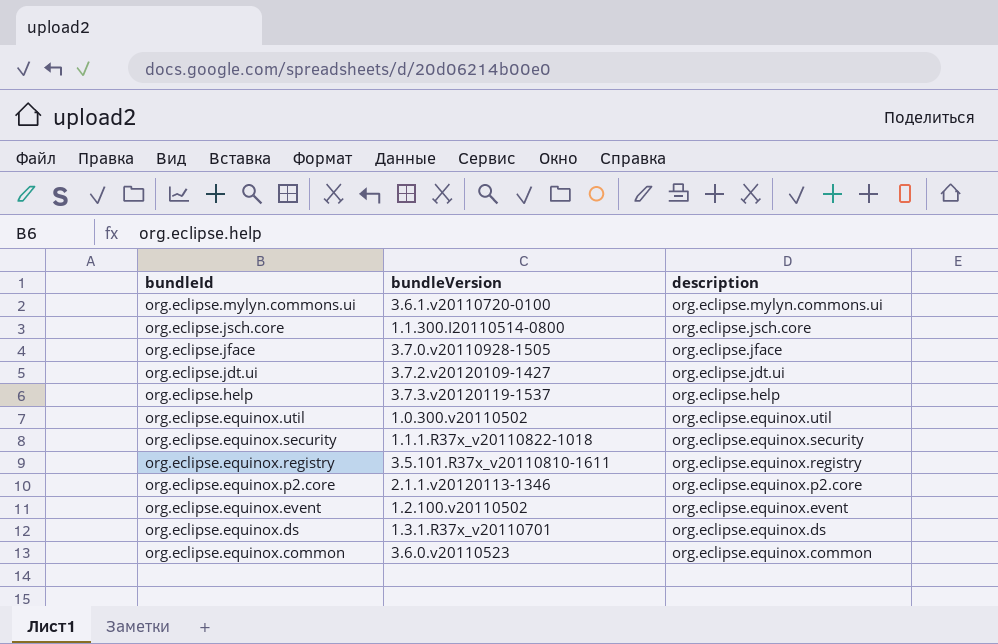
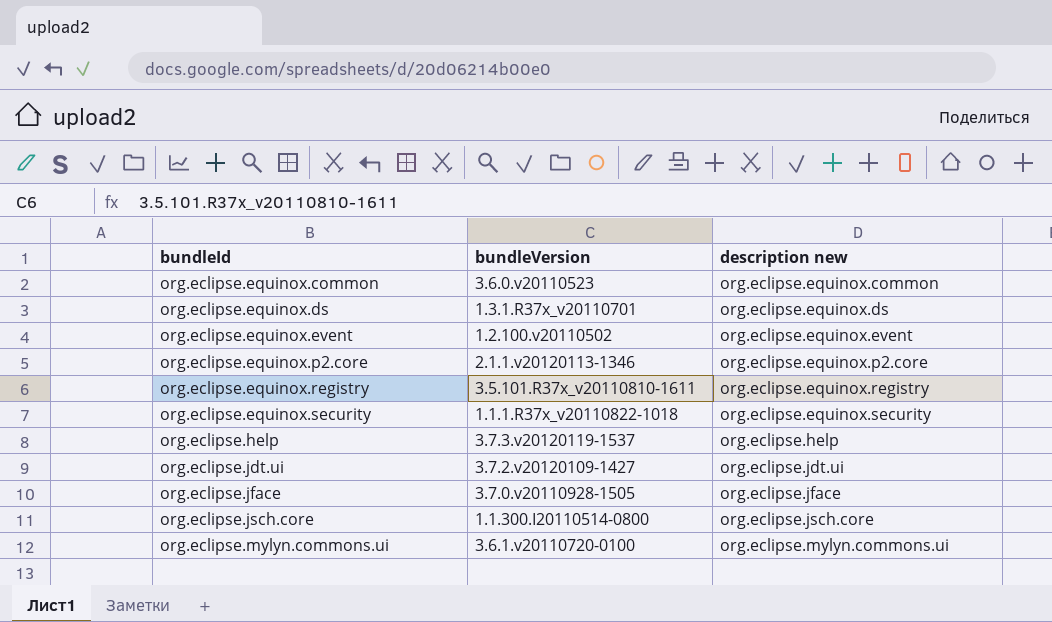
row order: bundleId descending -> bundleId ascending
column name: description -> description new
row org.eclipse.equinox.util: 1.0.300.v20110502 | org.eclipse.equinox.util -> none

